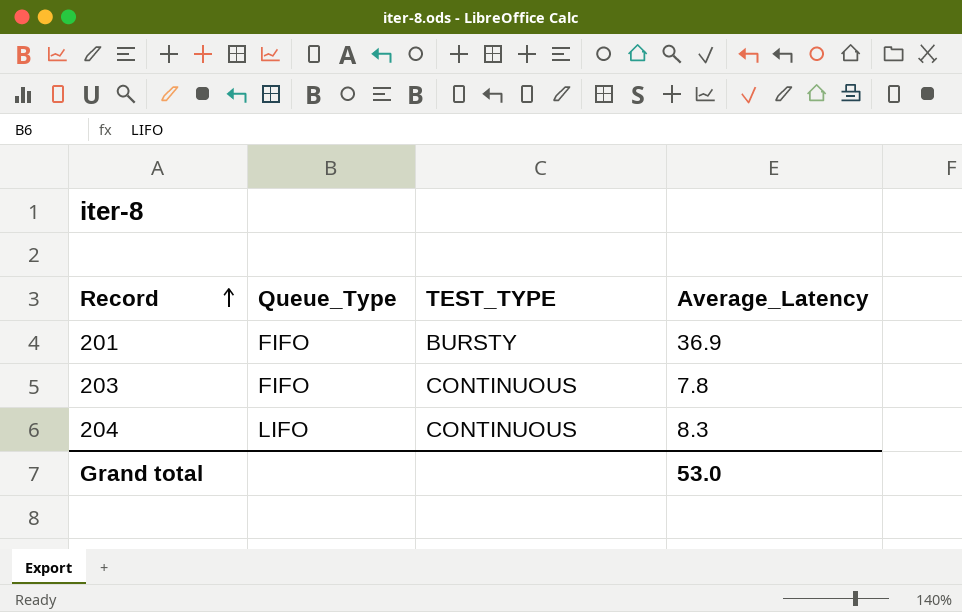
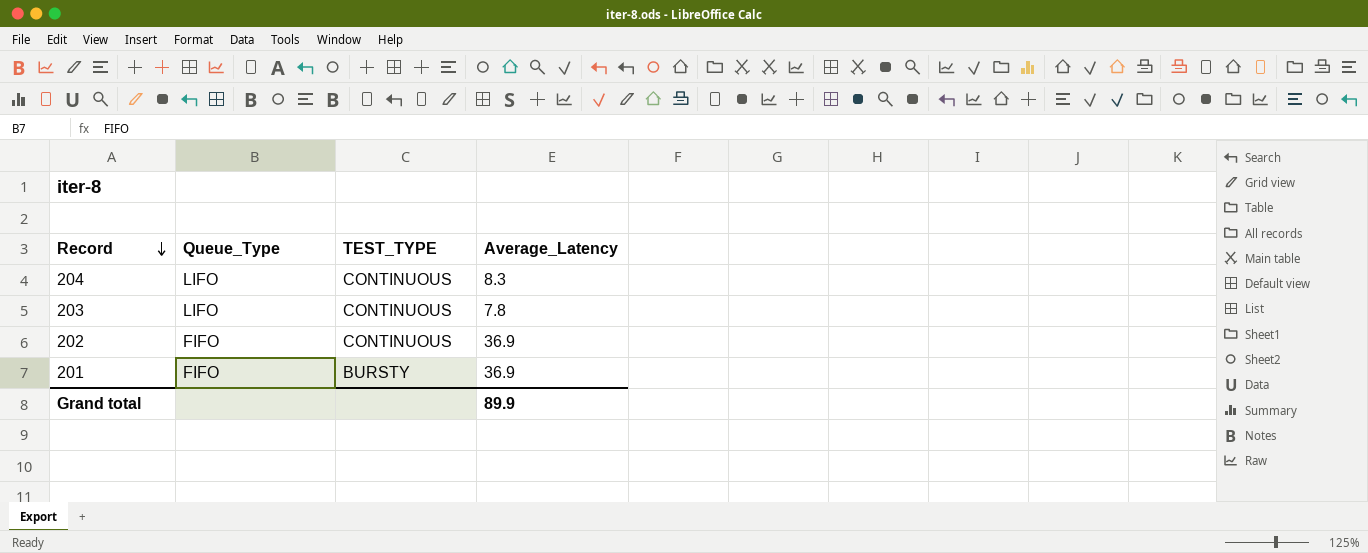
row order: Record ascending -> Record descending
203 | Queue_Type: FIFO -> LIFO
row 202: none -> FIFO | CONTINUOUS | 36.9
Grand total | Average_Latency: 53.0 -> 89.9

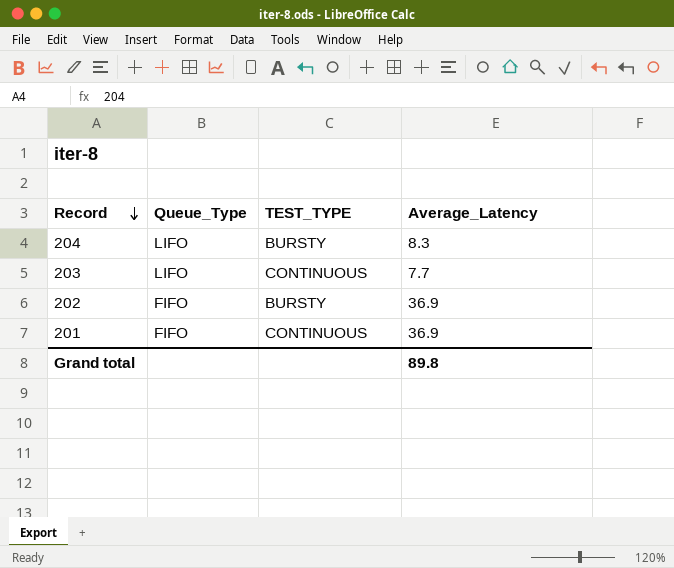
204 | TEST_TYPE: CONTINUOUS -> BURSTY
203 | Average_Latency: 7.8 -> 7.7
202 | TEST_TYPE: CONTINUOUS -> BURSTY
201 | TEST_TYPE: BURSTY -> CONTINUOUS
Grand total | Average_Latency: 89.9 -> 89.8

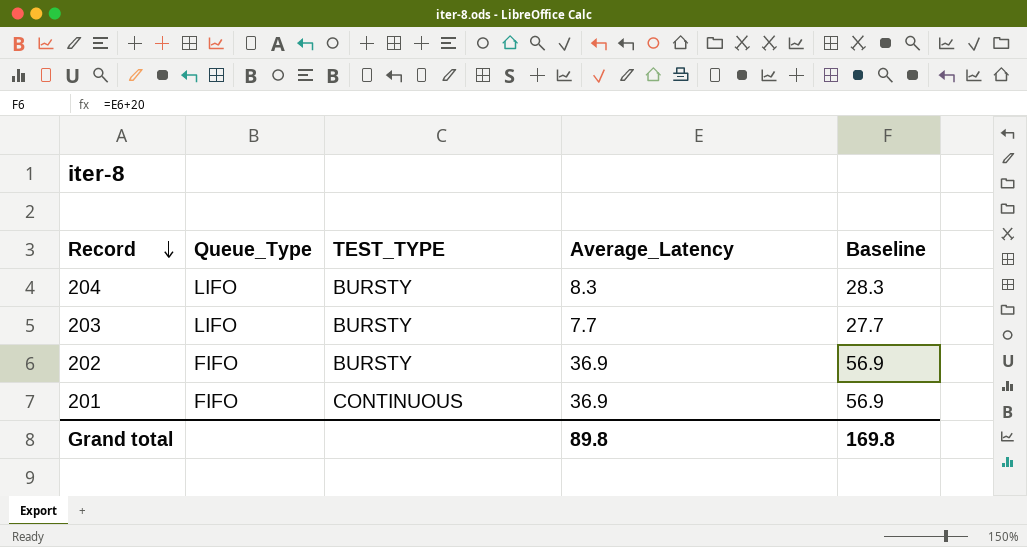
column Baseline | formula: none -> [Average_Latency] + 20
203 | TEST_TYPE: CONTINUOUS -> BURSTY

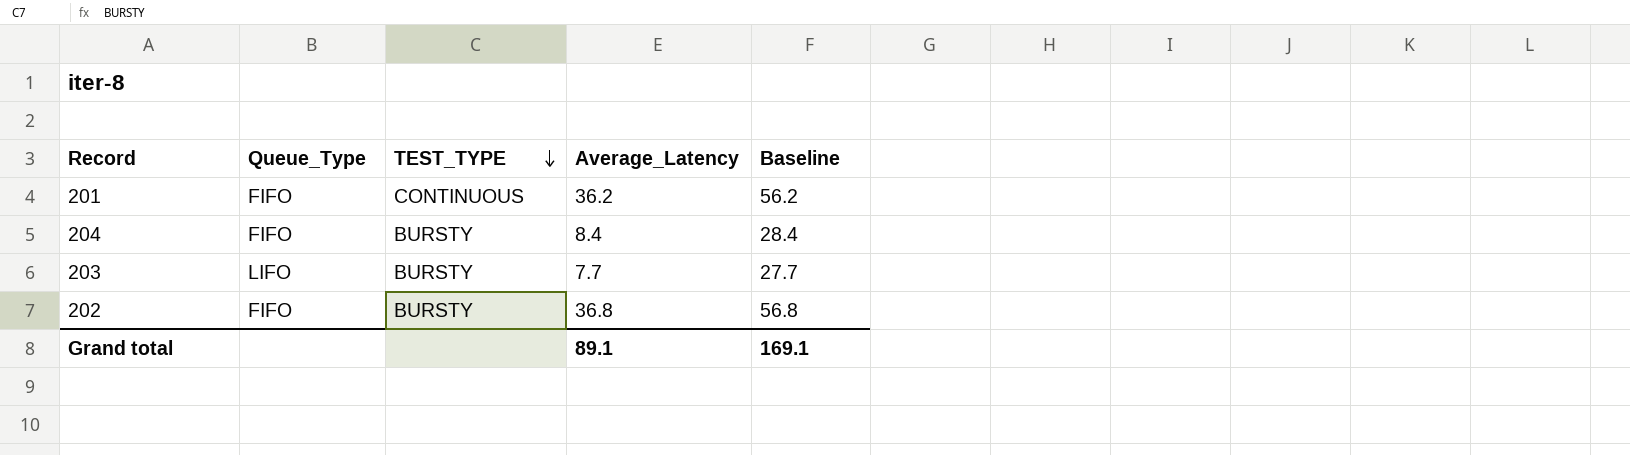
row order: Record descending -> TEST_TYPE descending
201 | Average_Latency: 36.9 -> 36.2
201 | Baseline: 56.9 -> 56.2
204 | Queue_Type: LIFO -> FIFO
204 | Average_Latency: 8.3 -> 8.4
204 | Baseline: 28.3 -> 28.4
202 | Average_Latency: 36.9 -> 36.8
202 | Baseline: 56.9 -> 56.8
Grand total | Average_Latency: 89.8 -> 89.1
Grand total | Baseline: 169.8 -> 169.1

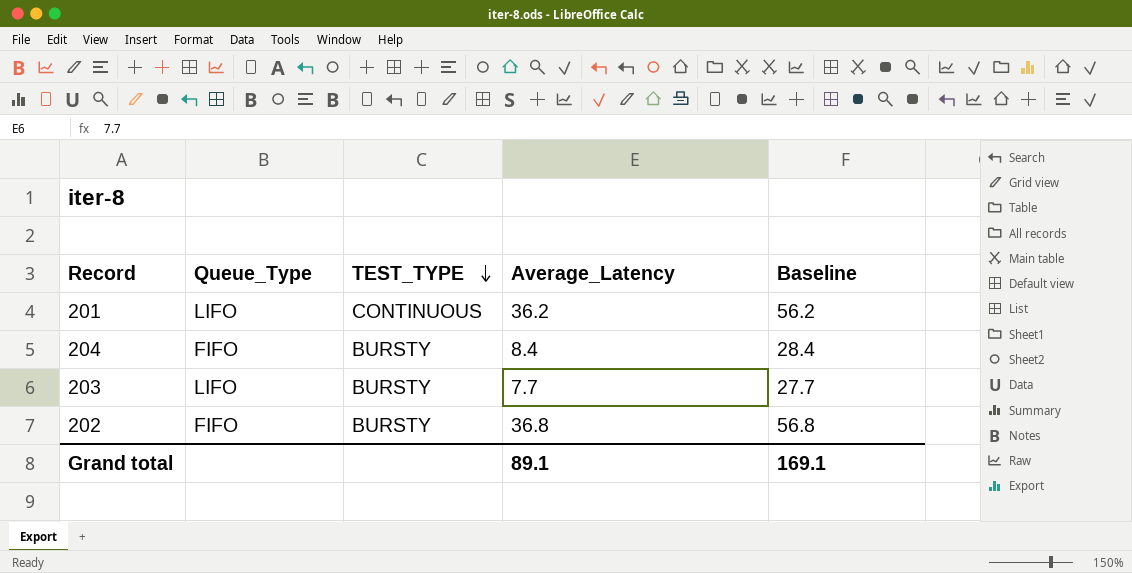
201 | Queue_Type: FIFO -> LIFO

